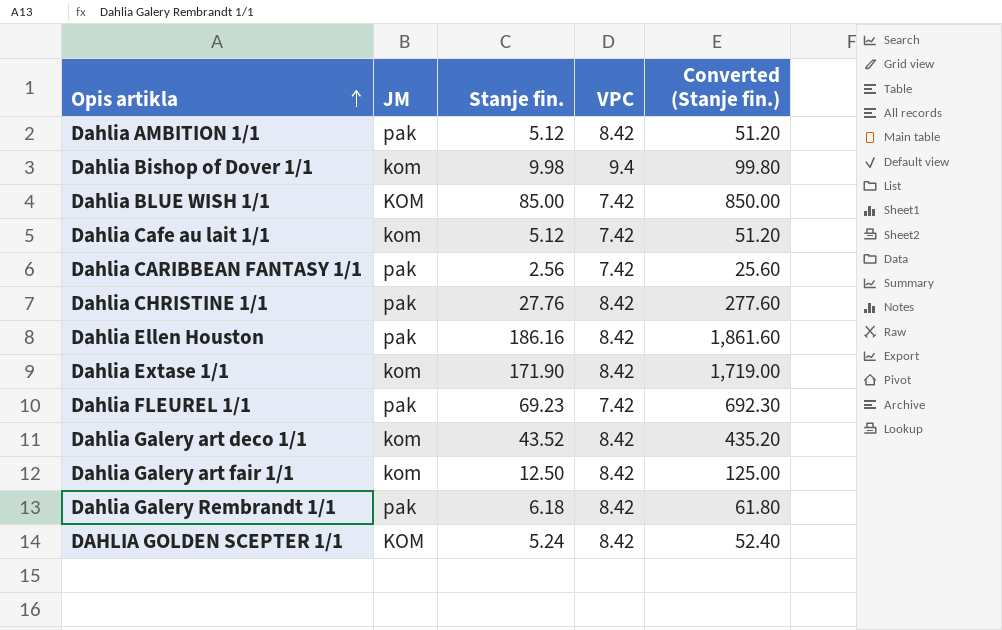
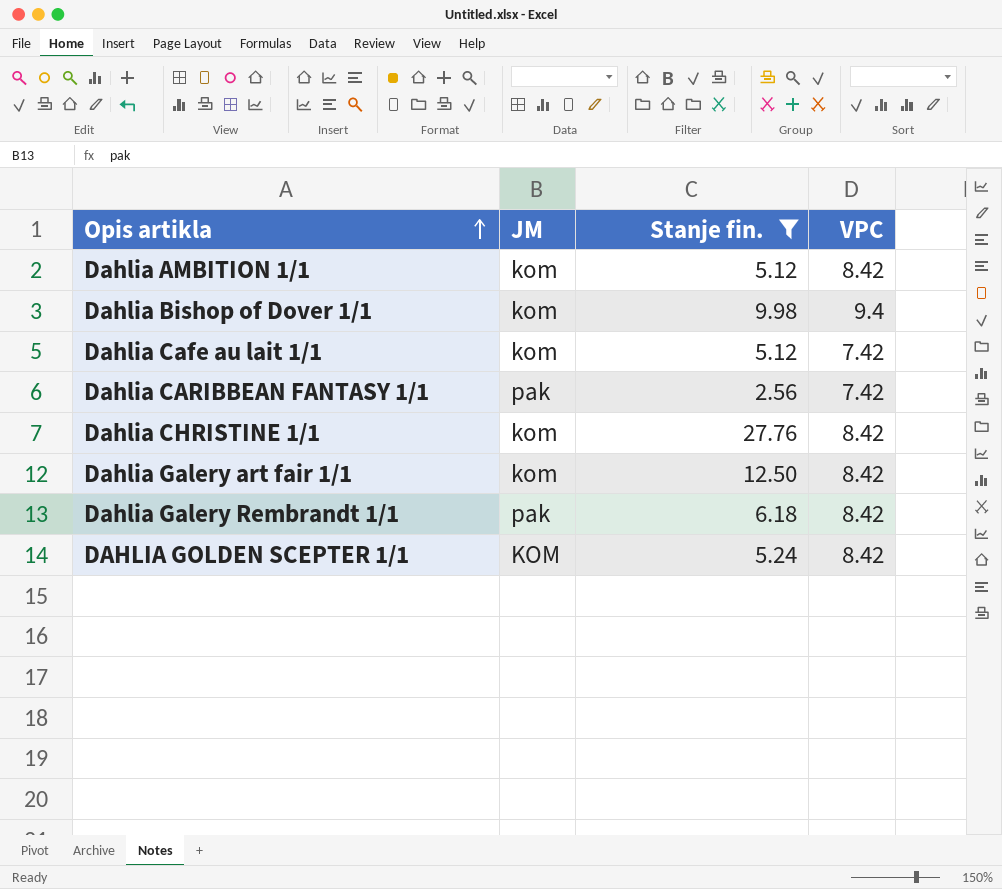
filter: none -> Stanje fin. <= 27.76
column Converted (Stanje fin.) | formula: [Stanje fin.] * 10 -> none
Dahlia AMBITION 1/1 | JM: pak -> kom
Dahlia CHRISTINE 1/1 | JM: pak -> kom

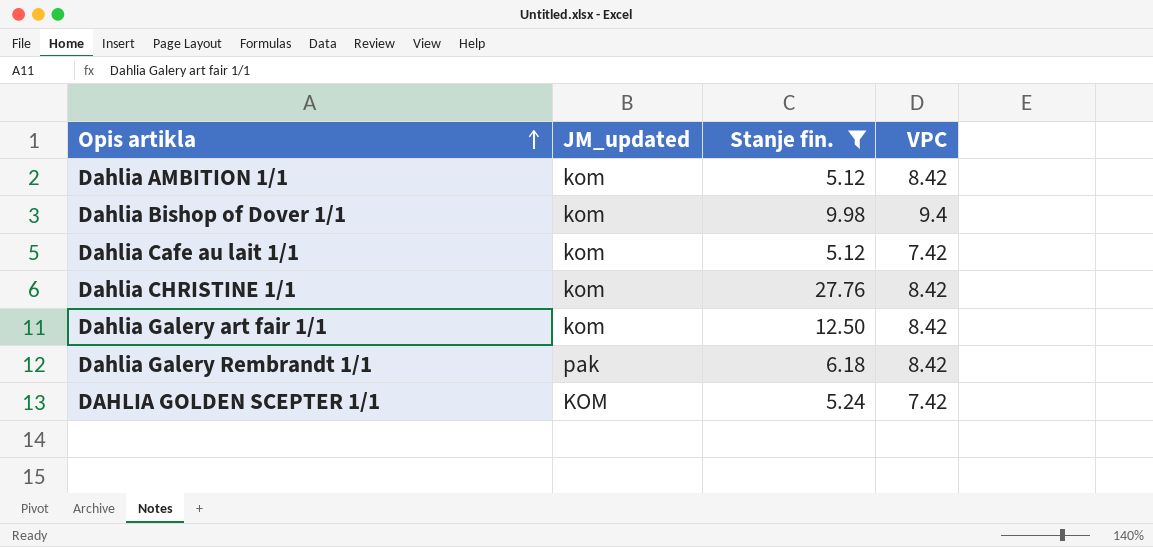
column name: JM -> JM_updated
row Dahlia CARIBBEAN FANTASY 1/1: pak | 2.56 | 7.42 -> none
DAHLIA GOLDEN SCEPTER 1/1 | VPC: 8.42 -> 7.42

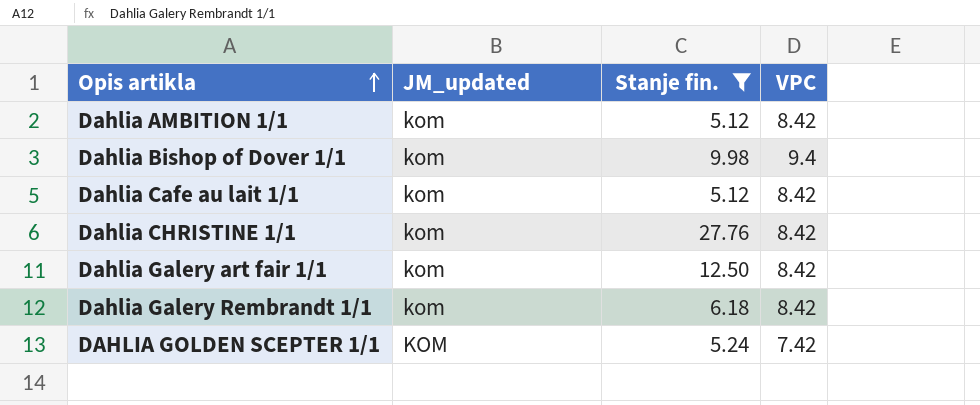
Dahlia Cafe au lait 1/1 | VPC: 7.42 -> 8.42
Dahlia Galery Rembrandt 1/1 | JM_updated: pak -> kom

